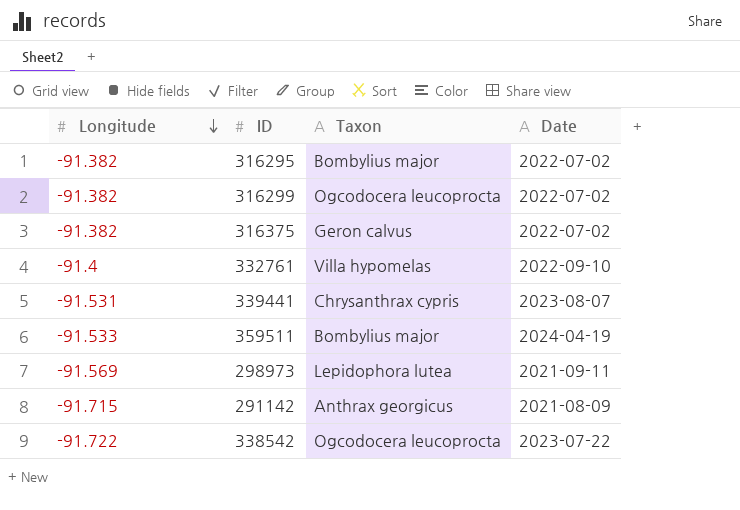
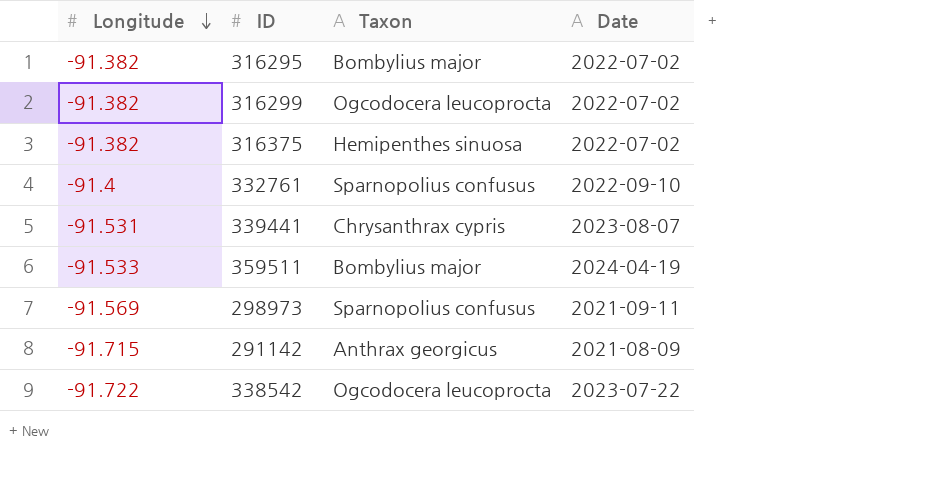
316375 | Taxon: Geron calvus -> Hemipenthes sinuosa
332761 | Taxon: Villa hypomelas -> Sparnopolius confusus
298973 | Taxon: Lepidophora lutea -> Sparnopolius confusus

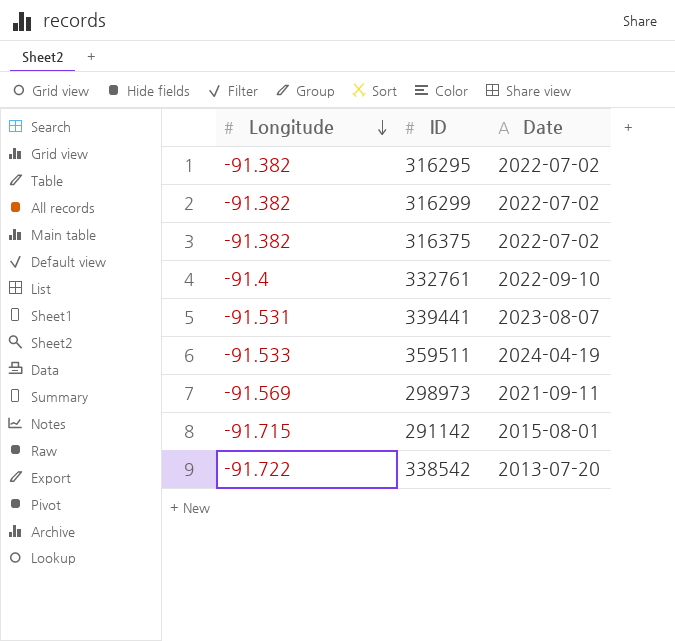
column Taxon | position: 3 -> none
291142 | Date: 2021-08-09 -> 2015-08-01
338542 | Date: 2023-07-22 -> 2013-07-20

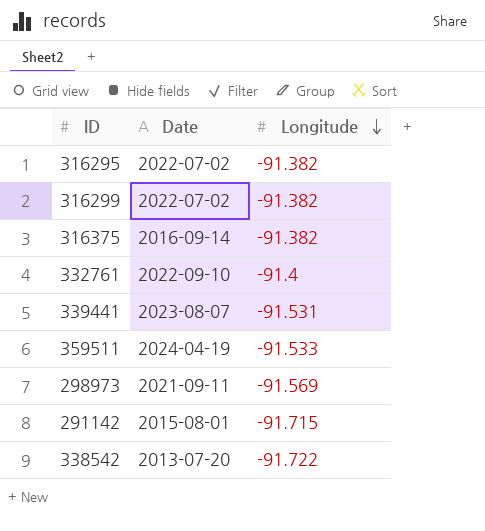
column Longitude | position: 1 -> 3
316375 | Date: 2022-07-02 -> 2016-09-14

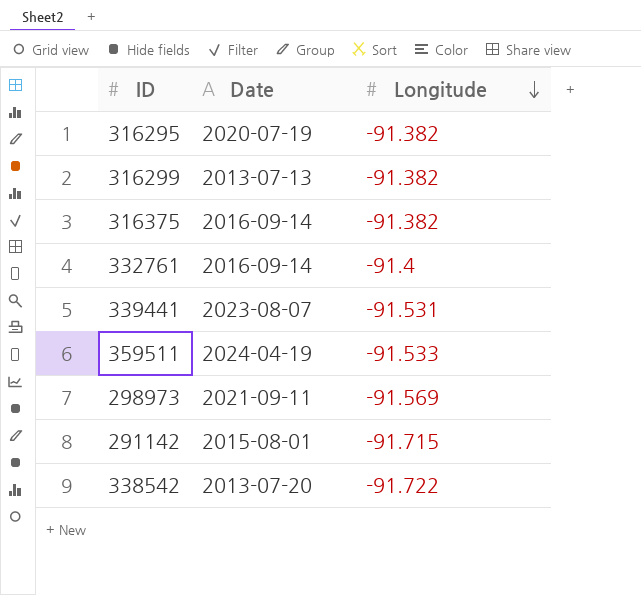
316295 | Date: 2022-07-02 -> 2020-07-19
316299 | Date: 2022-07-02 -> 2013-07-13
332761 | Date: 2022-09-10 -> 2016-09-14

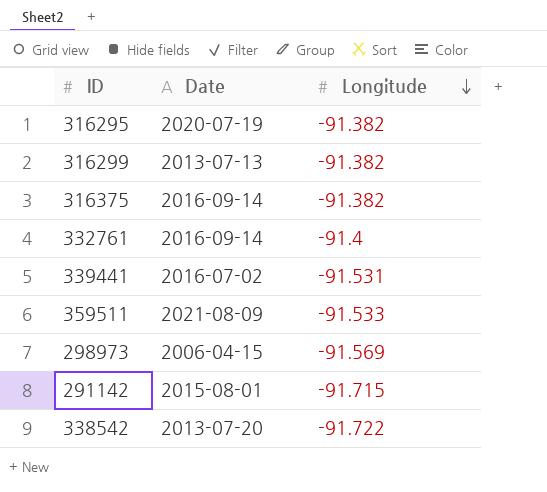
339441 | Date: 2023-08-07 -> 2016-07-02
359511 | Date: 2024-04-19 -> 2021-08-09
298973 | Date: 2021-09-11 -> 2006-04-15

